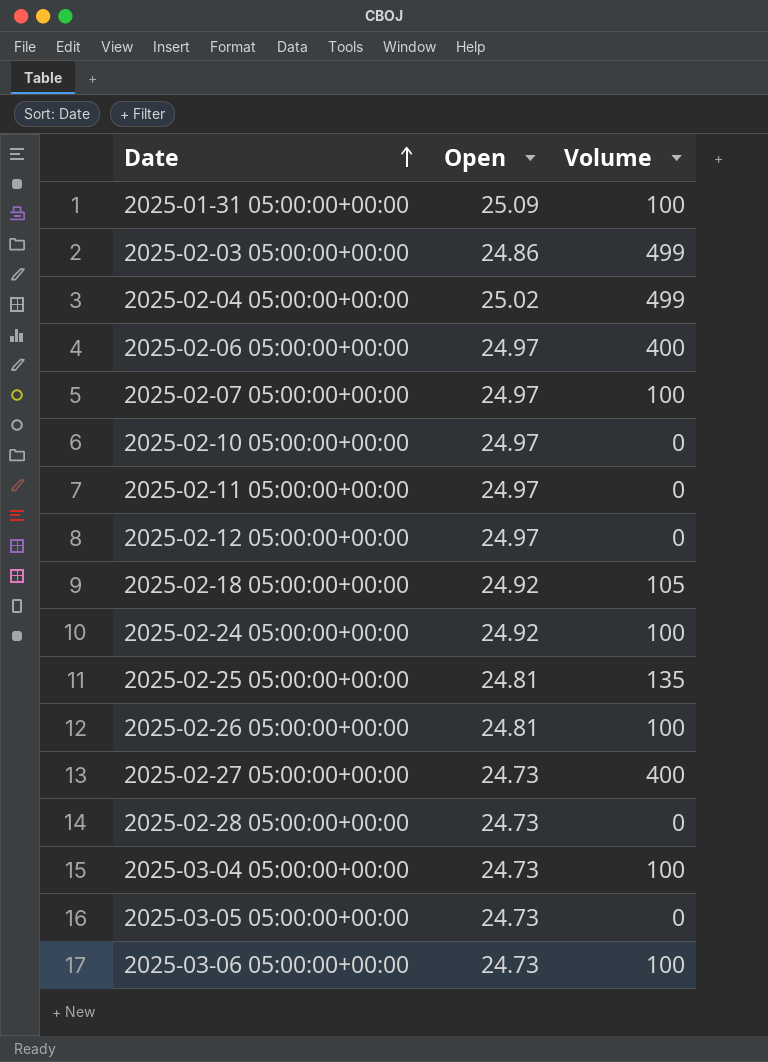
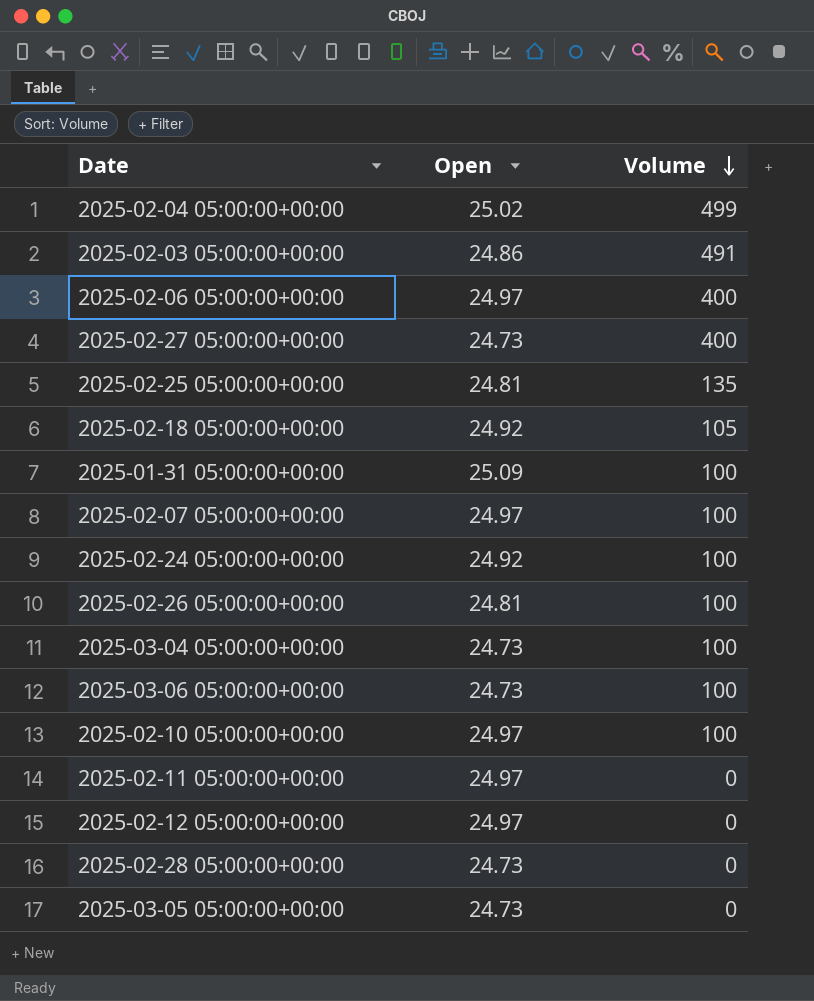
row order: Date ascending -> Volume descending
2025-02-03 05:00:00+00:00 | Volume: 499 -> 491
2025-02-10 05:00:00+00:00 | Volume: 0 -> 100

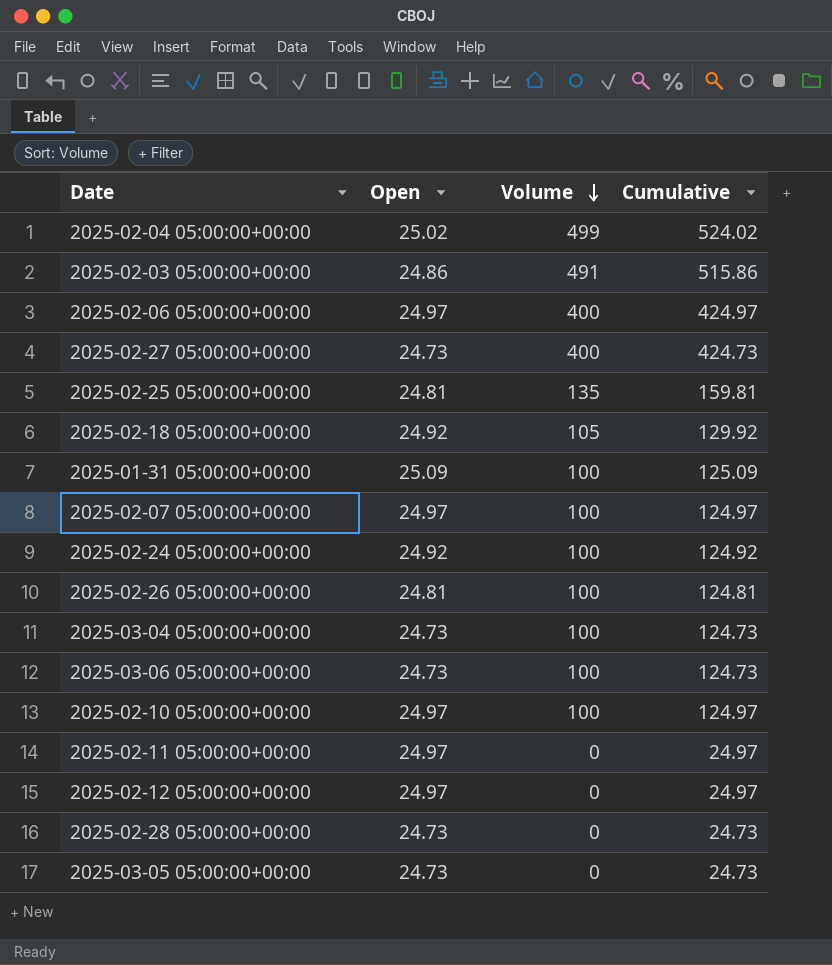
column Cumulative | formula: none -> [Open] + [Volume]

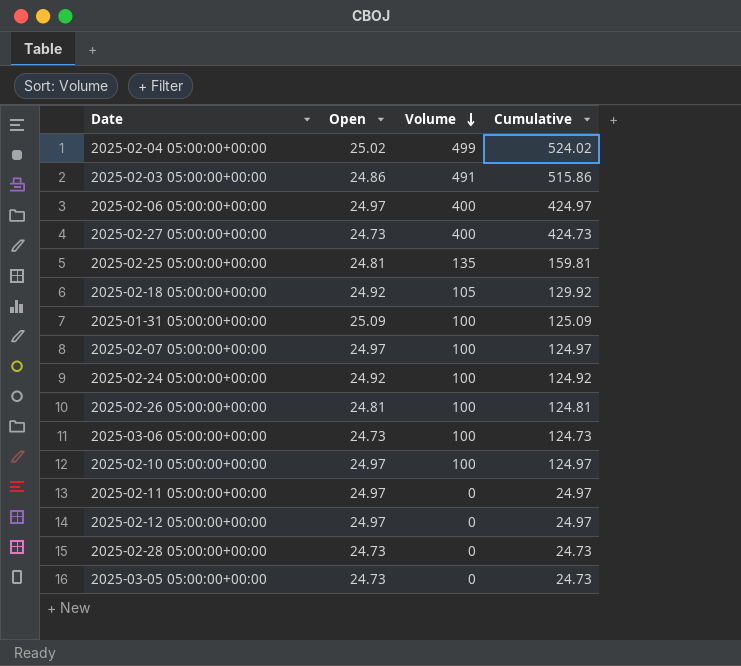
row 2025-03-04 05:00:00+00:00: 24.73 | 100 | 124.73 -> none

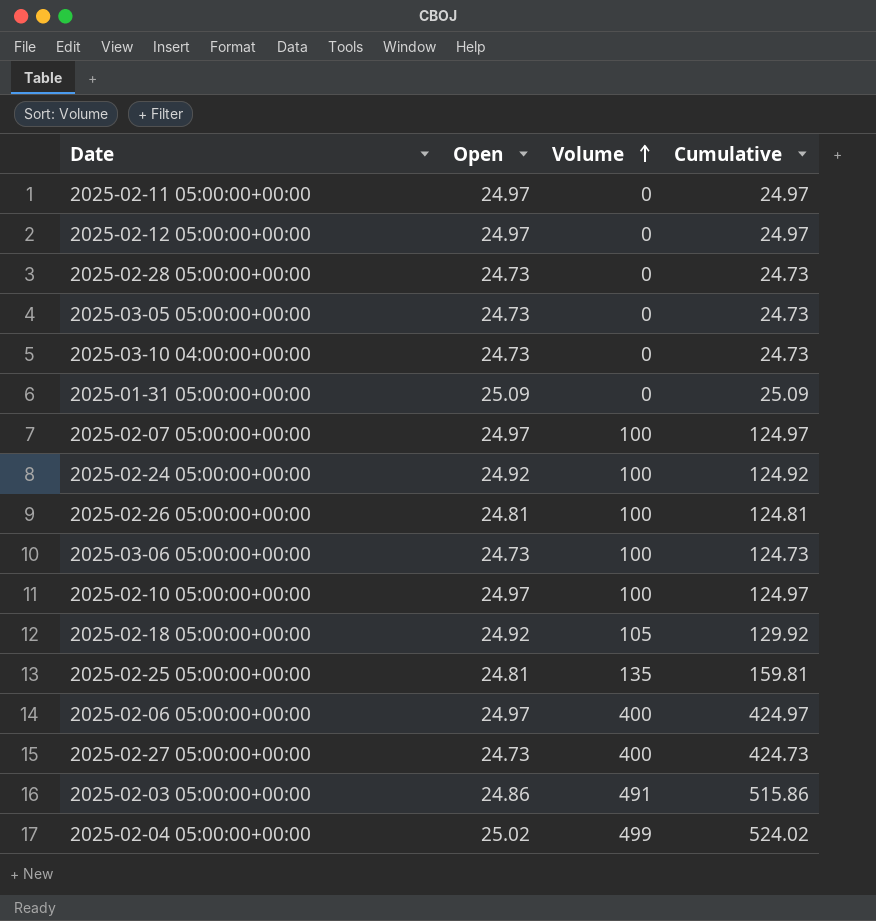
row order: Volume descending -> Volume ascending
row 2025-03-10 04:00:00+00:00: none -> 24.73 | 0 | 24.73
2025-01-31 05:00:00+00:00 | Volume: 100 -> 0
2025-01-31 05:00:00+00:00 | Cumulative: 125.09 -> 25.09

